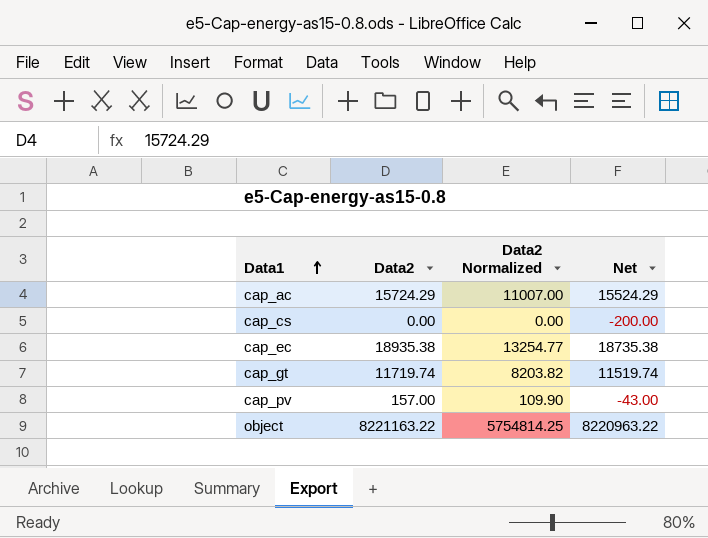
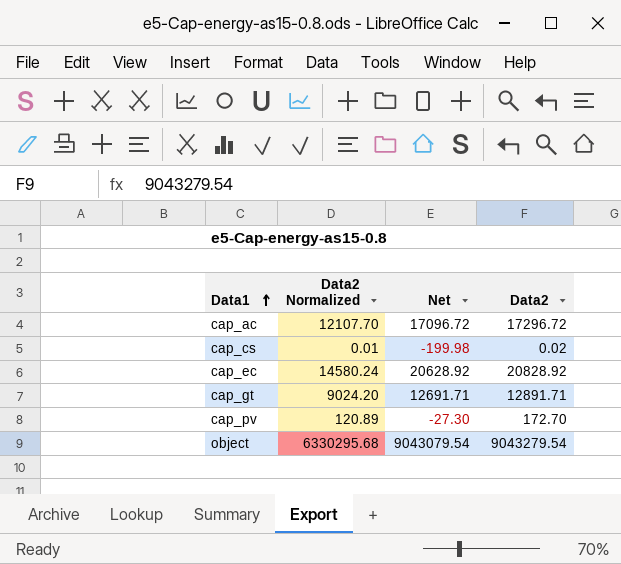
column Data2 | position: 2 -> 4
cap_ac | Data2 Normalized: 11007.00 -> 12107.70
cap_ac | Net: 15524.29 -> 17096.72
cap_ac | Data2: 15724.29 -> 17296.72
cap_cs | Data2 Normalized: 0.00 -> 0.01
cap_cs | Net: -200.00 -> -199.98
cap_cs | Data2: 0.00 -> 0.02
cap_ec | Data2 Normalized: 13254.77 -> 14580.24
cap_ec | Net: 18735.38 -> 20628.92
cap_ec | Data2: 18935.38 -> 20828.92
cap_gt | Data2 Normalized: 8203.82 -> 9024.20
cap_gt | Net: 11519.74 -> 12691.71
cap_gt | Data2: 11719.74 -> 12891.71
cap_pv | Data2 Normalized: 109.90 -> 120.89
cap_pv | Net: -43.00 -> -27.30
cap_pv | Data2: 157.00 -> 172.70
object | Data2 Normalized: 5754814.25 -> 6330295.68
object | Net: 8220963.22 -> 9043079.54
object | Data2: 8221163.22 -> 9043279.54

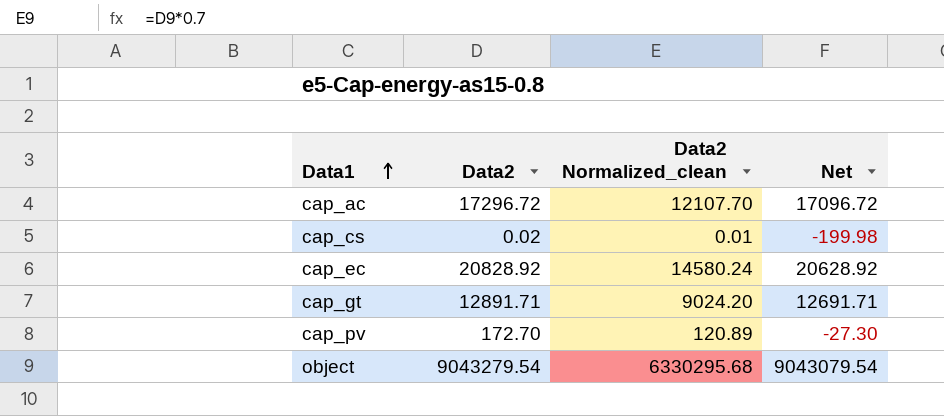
column Data2 | position: 4 -> 2
column name: Data2 Normalized -> Data2 Normalized_clean

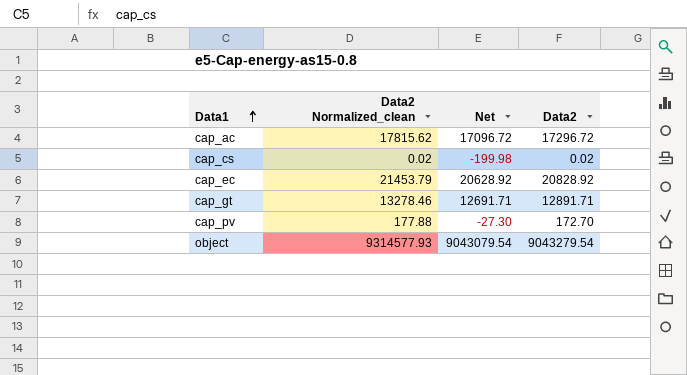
column Data2 Normalized_clean | formula: [Data2] * 0.7 -> [Data2] * 1.03
column Data2 | position: 2 -> 4

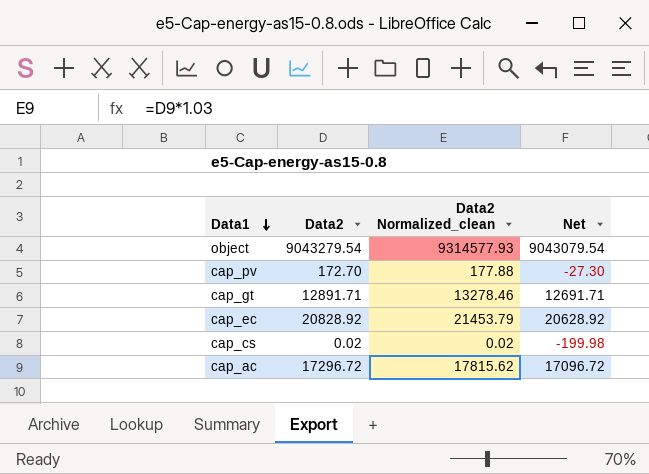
row order: Data1 ascending -> Data1 descending
column Data2 | position: 4 -> 2

